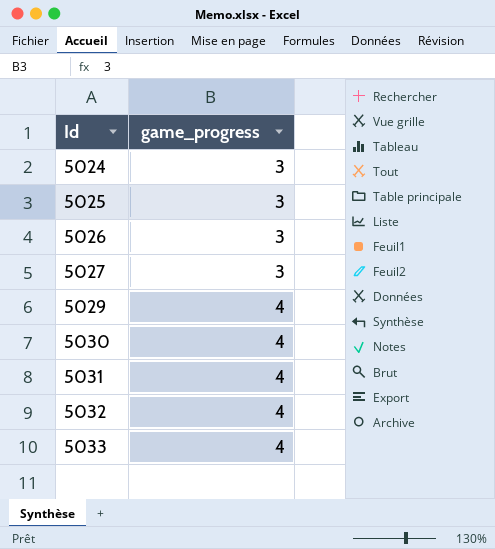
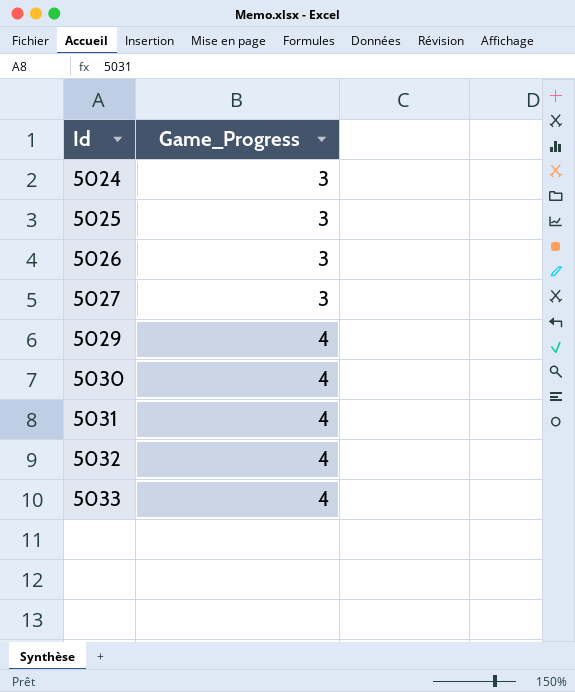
column name: game_progress -> Game_Progress

